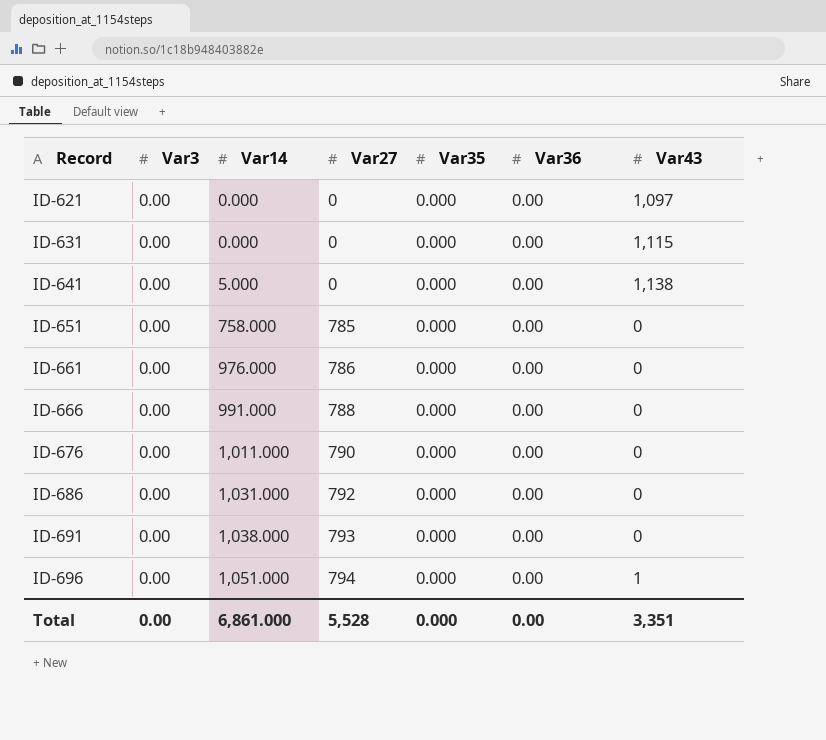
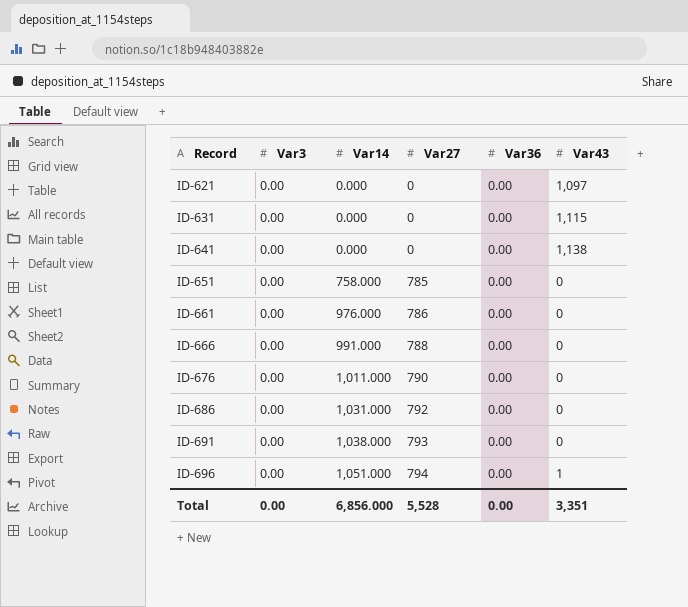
column Var35 | position: 5 -> none
ID-641 | Var14: 5.000 -> 0.000
Total | Var14: 6,861.000 -> 6,856.000

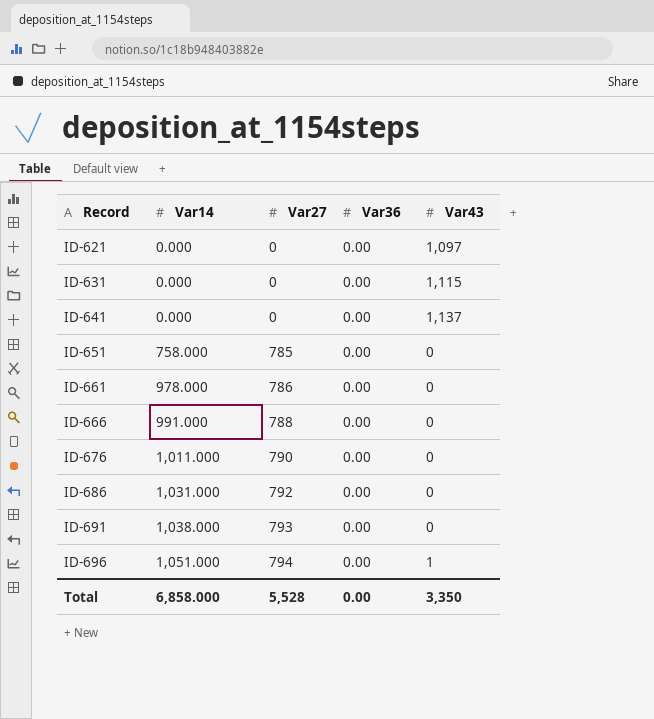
column Var3 | position: 2 -> none
ID-641 | Var43: 1,138 -> 1,137
ID-661 | Var14: 976.000 -> 978.000
Total | Var14: 6,856.000 -> 6,858.000
Total | Var43: 3,351 -> 3,350

